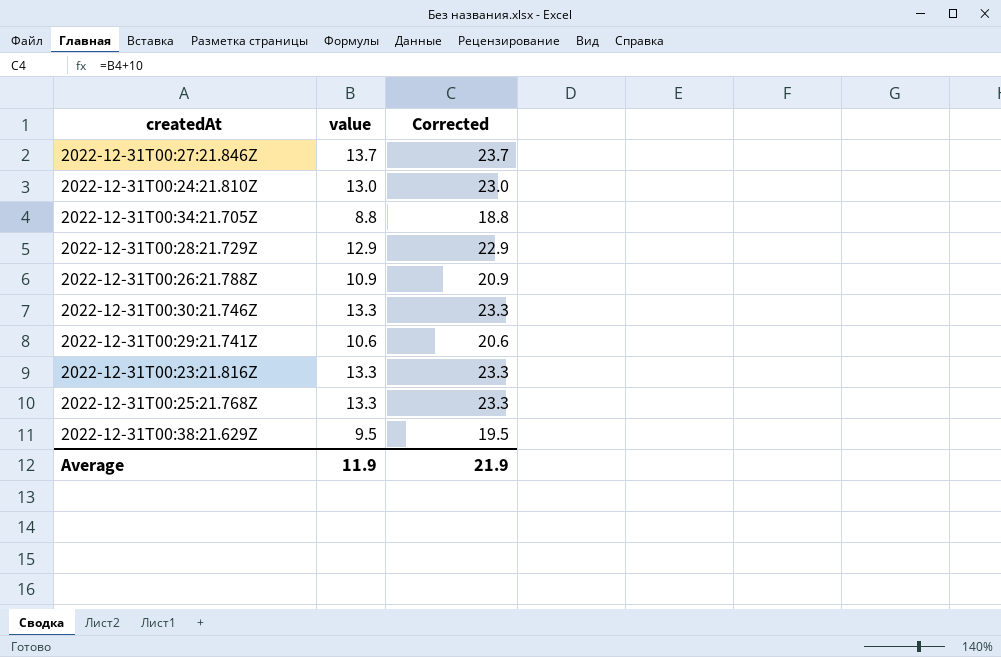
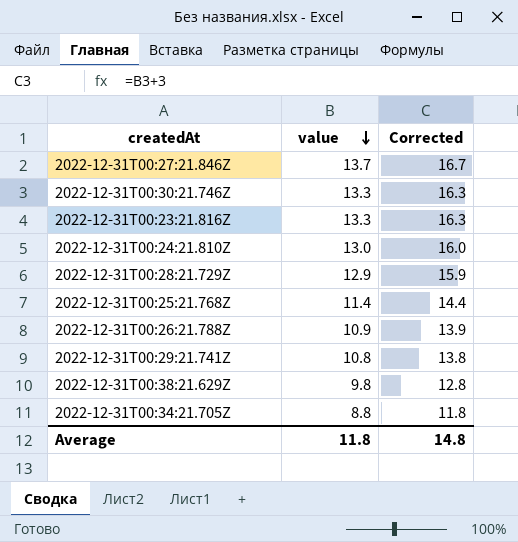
row order: none -> value descending
column Corrected | formula: [value] + 10 -> [value] + 3
2022-12-31T00:25:21.768Z | value: 13.3 -> 11.4
2022-12-31T00:29:21.741Z | value: 10.6 -> 10.8
2022-12-31T00:38:21.629Z | value: 9.5 -> 9.8
Average | value: 11.9 -> 11.8
Average | Corrected: 21.9 -> 14.8

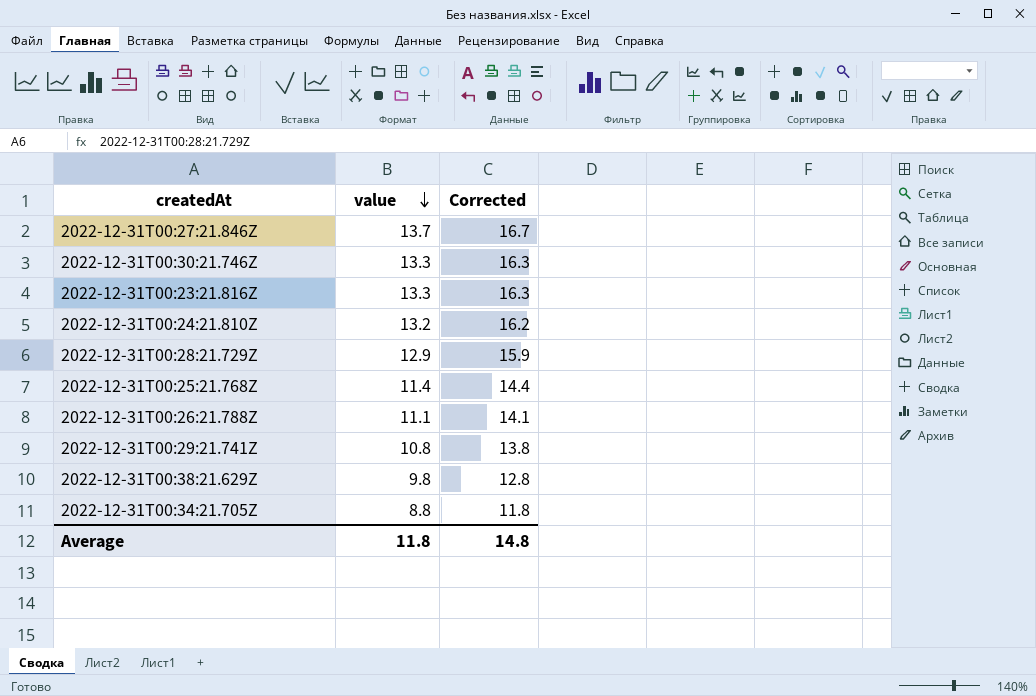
2022-12-31T00:24:21.810Z | value: 13.0 -> 13.2
2022-12-31T00:24:21.810Z | Corrected: 16.0 -> 16.2
2022-12-31T00:26:21.788Z | value: 10.9 -> 11.1
2022-12-31T00:26:21.788Z | Corrected: 13.9 -> 14.1

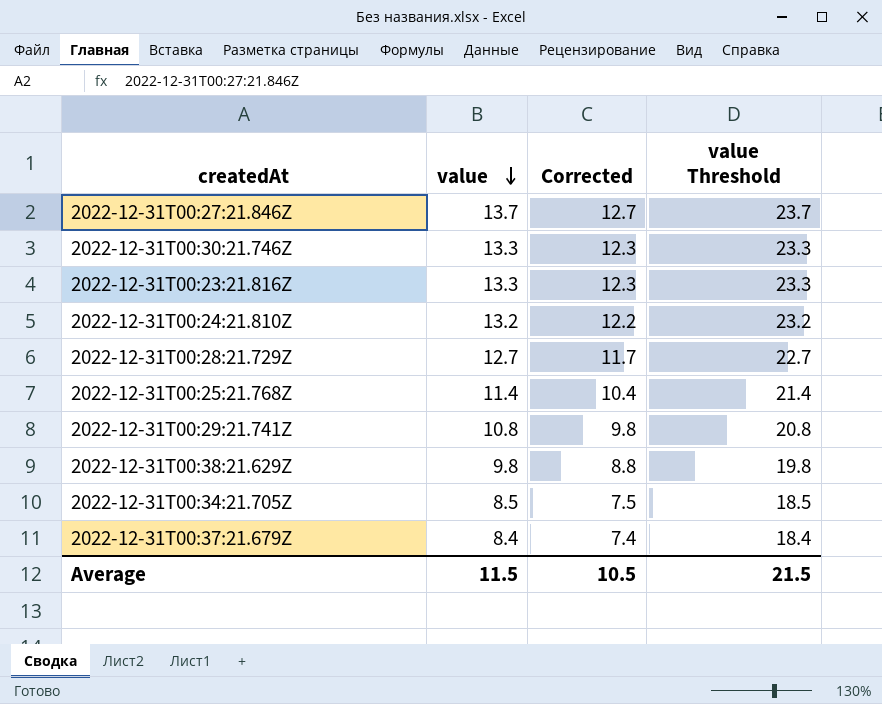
column Corrected | formula: [value] + 3 -> [value] - 1
column value Threshold | formula: none -> [value] + 10
row 2022-12-31T00:26:21.788Z: 11.1 | 14.1 -> none
2022-12-31T00:28:21.729Z | value: 12.9 -> 12.7
2022-12-31T00:34:21.705Z | value: 8.8 -> 8.5
row 2022-12-31T00:37:21.679Z: none -> 8.4 | 7.4 | 18.4
Average | value: 11.8 -> 11.5
Average | Corrected: 14.8 -> 10.5

